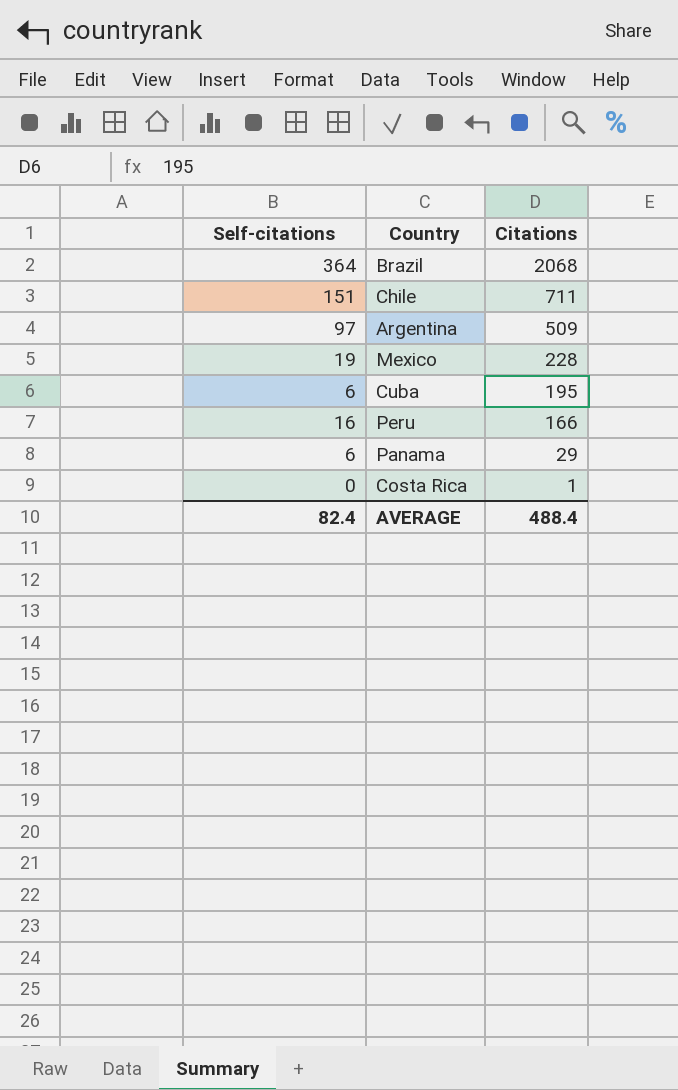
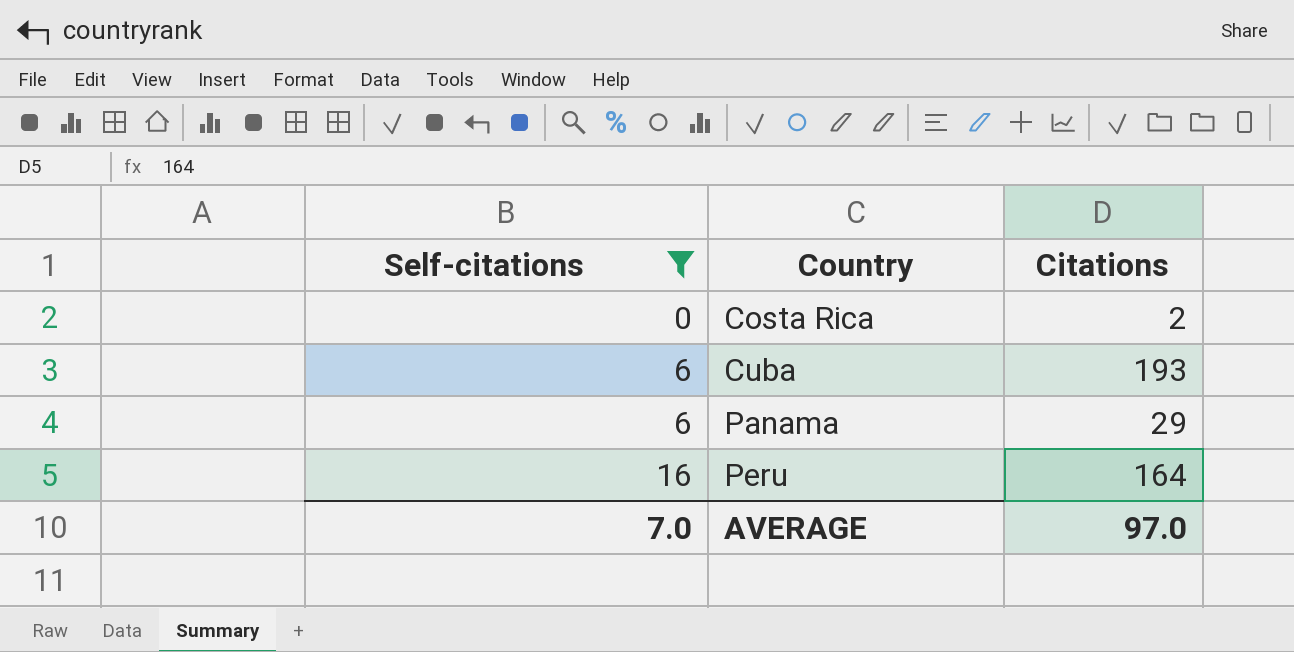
filter: none -> Self-citations <= 16
row order: Citations descending -> Self-citations ascending
Costa Rica | Citations: 1 -> 2
Cuba | Citations: 195 -> 193
Peru | Citations: 166 -> 164
AVERAGE | Self-citations: 82.4 -> 7.0
AVERAGE | Citations: 488.4 -> 97.0

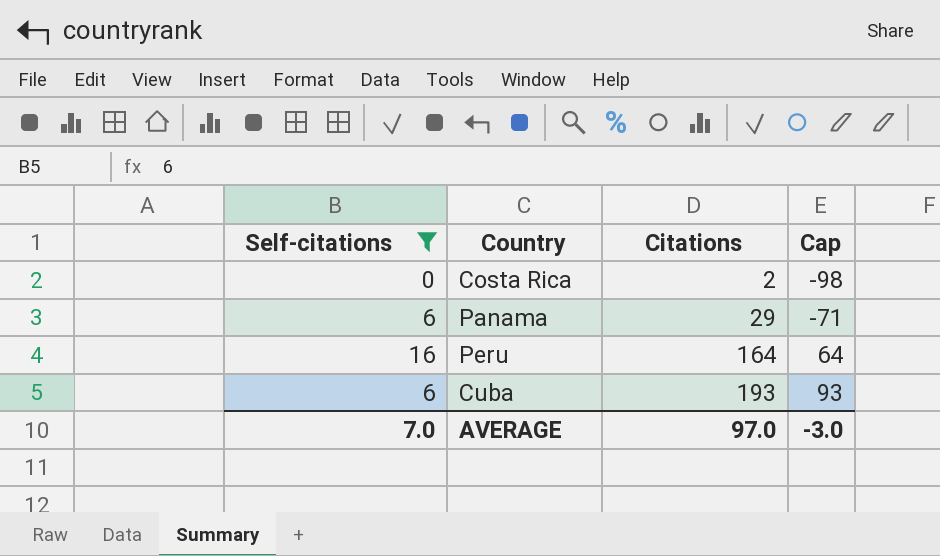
row order: Self-citations ascending -> Citations ascending
column Cap | formula: none -> [Citations] - 100

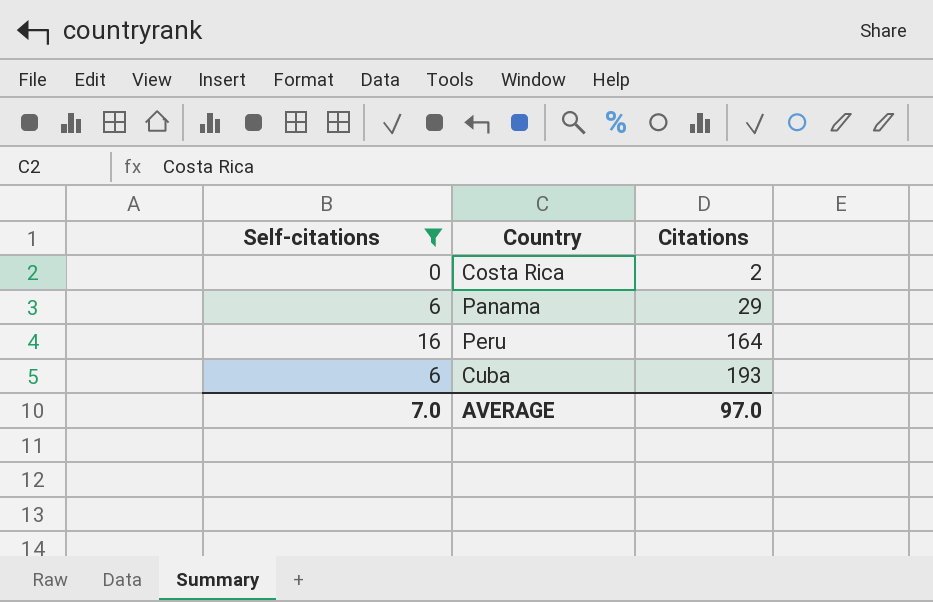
column Cap | formula: [Citations] - 100 -> none

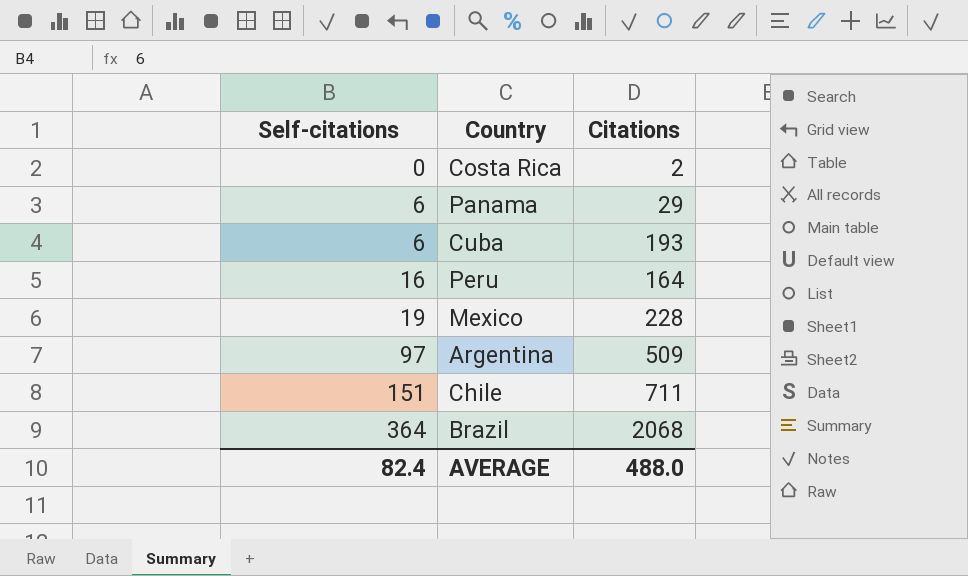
filter: Self-citations <= 16 -> none
row order: Citations ascending -> Self-citations ascending
AVERAGE | Self-citations: 7.0 -> 82.4
AVERAGE | Citations: 97.0 -> 488.0

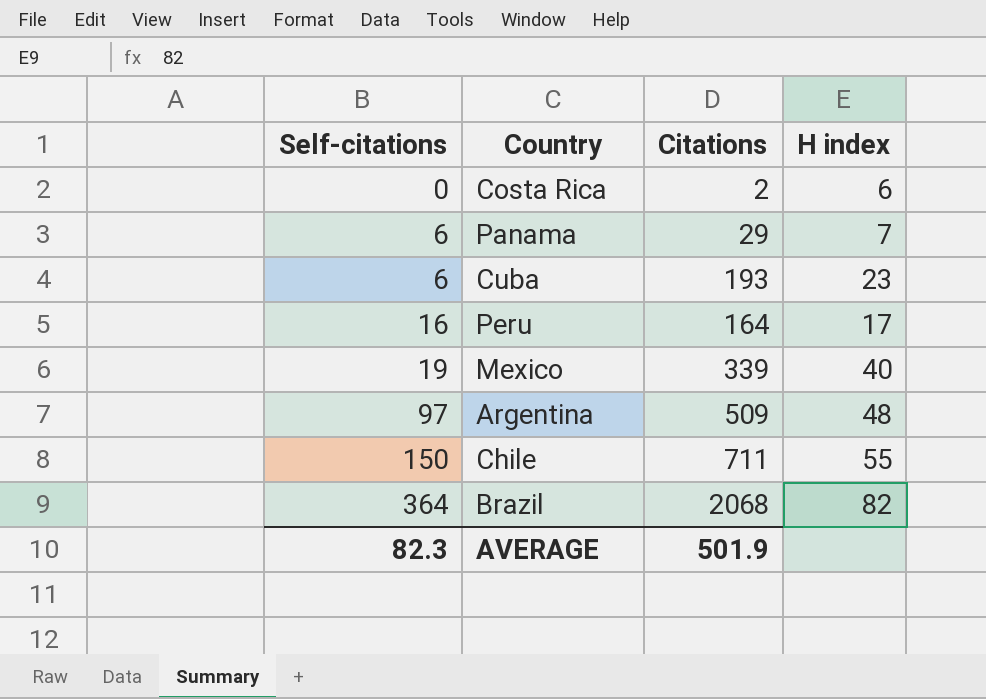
column H index | position: none -> 4
Mexico | Citations: 228 -> 339
Chile | Self-citations: 151 -> 150
AVERAGE | Self-citations: 82.4 -> 82.3
AVERAGE | Citations: 488.0 -> 501.9

